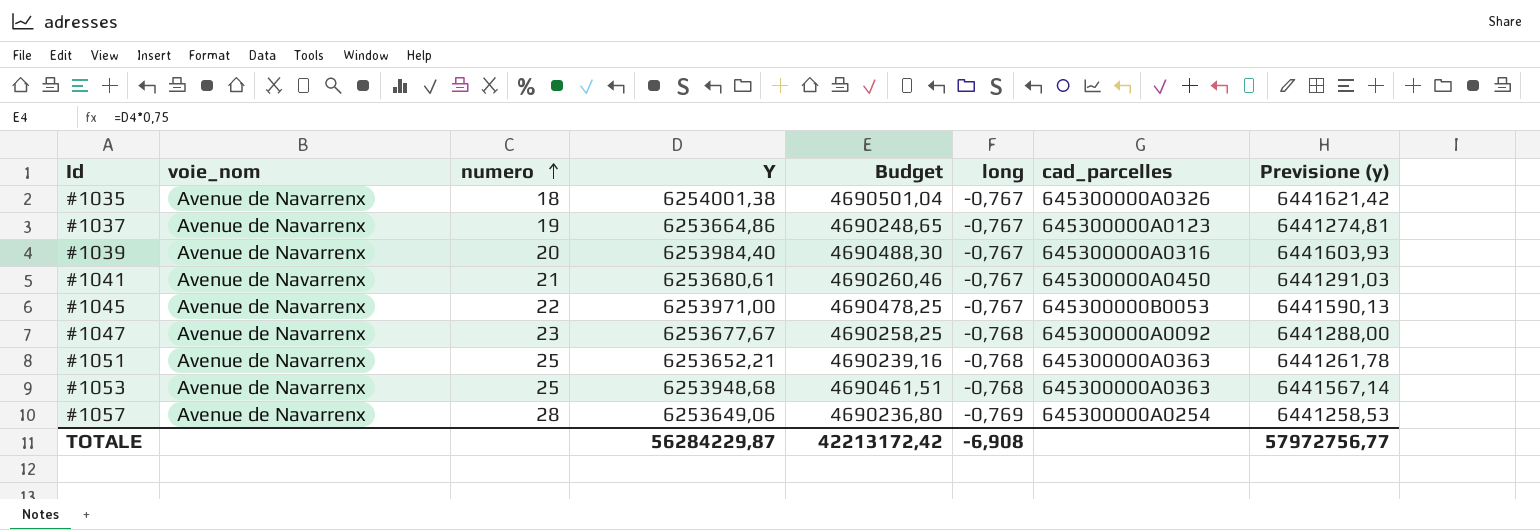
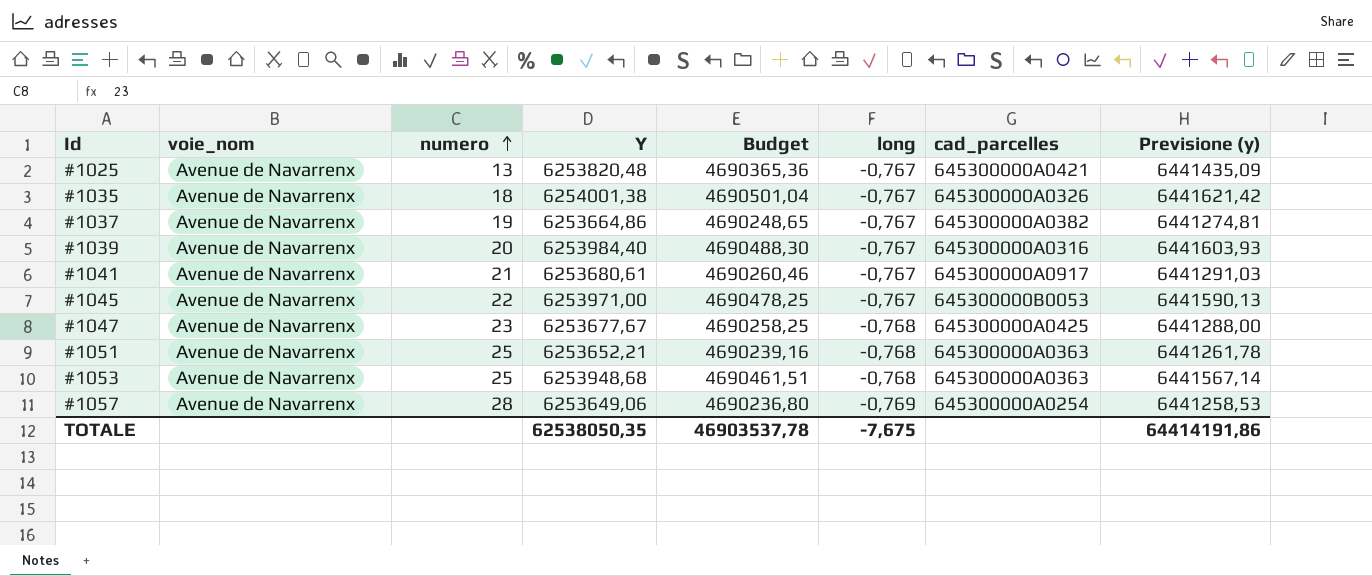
row #1025: none -> Avenue de Navarrenx | 13 | 6253820,48 | 4690365,36 | -0,767 | 645300000A0421 | 6441435,09
#1037 | cad_parcelles: 645300000A0123 -> 645300000A0382
#1041 | cad_parcelles: 645300000A0450 -> 645300000A0917
#1047 | cad_parcelles: 645300000A0092 -> 645300000A0425
TOTALE | Y: 56284229,87 -> 62538050,35
TOTALE | Budget: 42213172,42 -> 46903537,78
TOTALE | long: -6,908 -> -7,675
TOTALE | Previsione (y): 57972756,77 -> 64414191,86

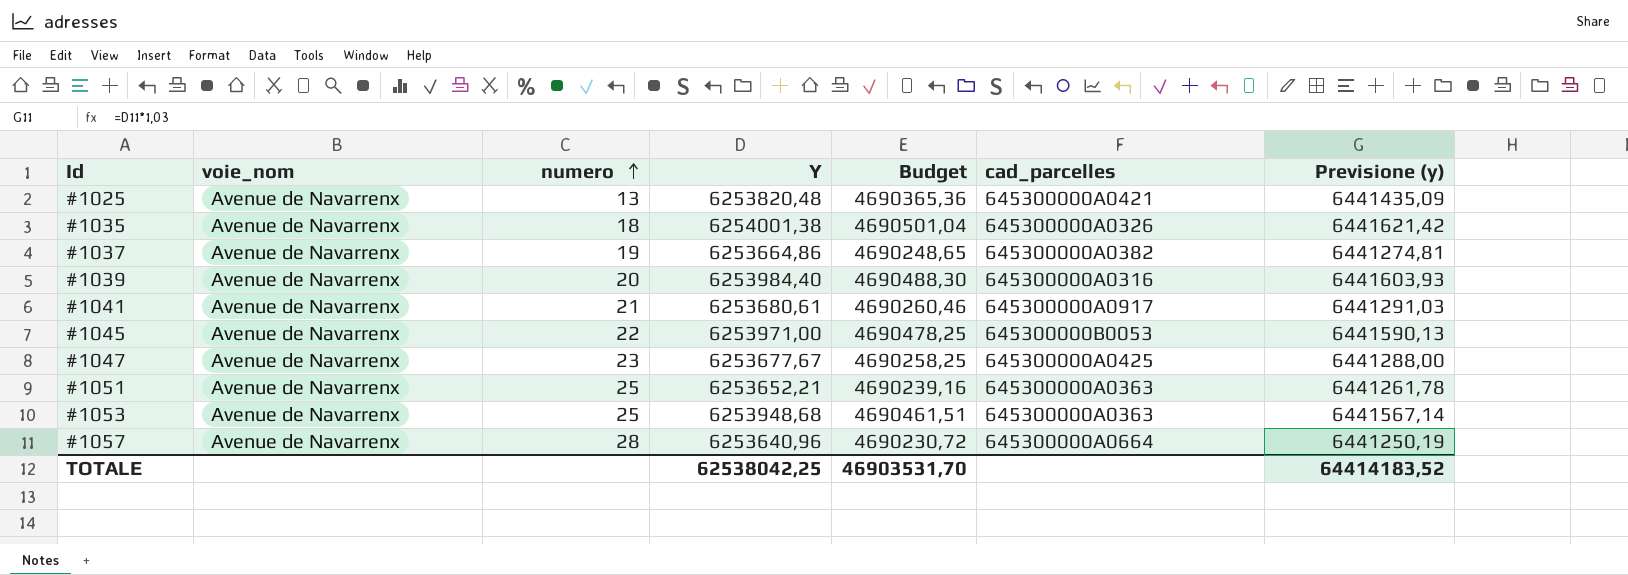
column long | position: 6 -> none
#1057 | Y: 6253649,06 -> 6253640,96
#1057 | Budget: 4690236,80 -> 4690230,72
#1057 | cad_parcelles: 645300000A0254 -> 645300000A0664
#1057 | Previsione (y): 6441258,53 -> 6441250,19
TOTALE | Y: 62538050,35 -> 62538042,25
TOTALE | Budget: 46903537,78 -> 46903531,70
TOTALE | Previsione (y): 64414191,86 -> 64414183,52

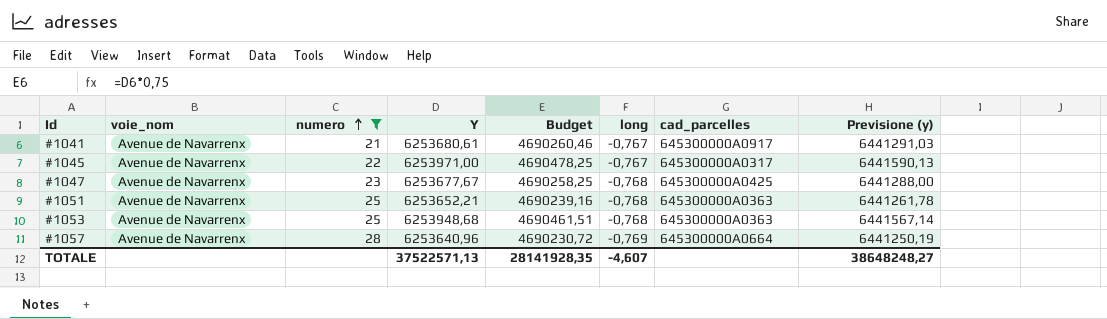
filter: none -> numero >= 21
column long | position: none -> 6
#1045 | cad_parcelles: 645300000B0053 -> 645300000A0317
TOTALE | Y: 62538042,25 -> 37522571,13
TOTALE | Budget: 46903531,70 -> 28141928,35
TOTALE | Previsione (y): 64414183,52 -> 38648248,27

